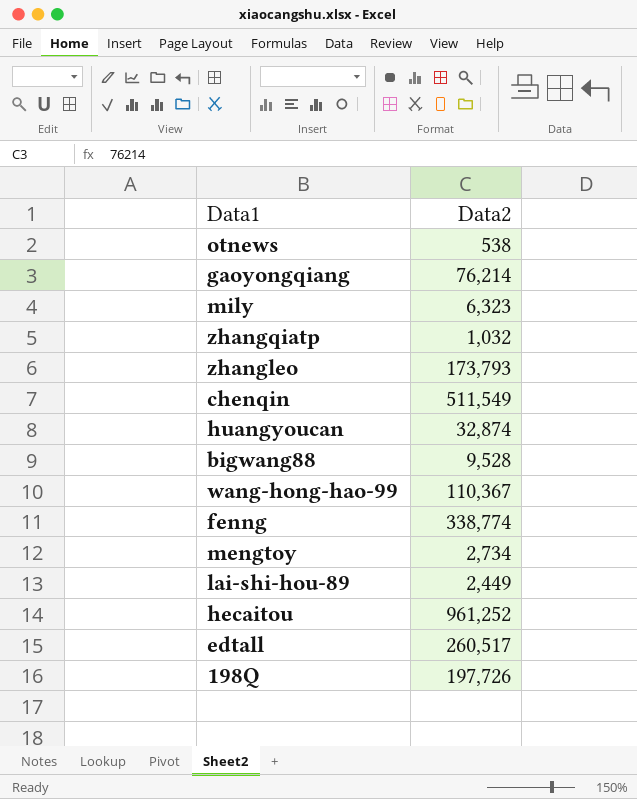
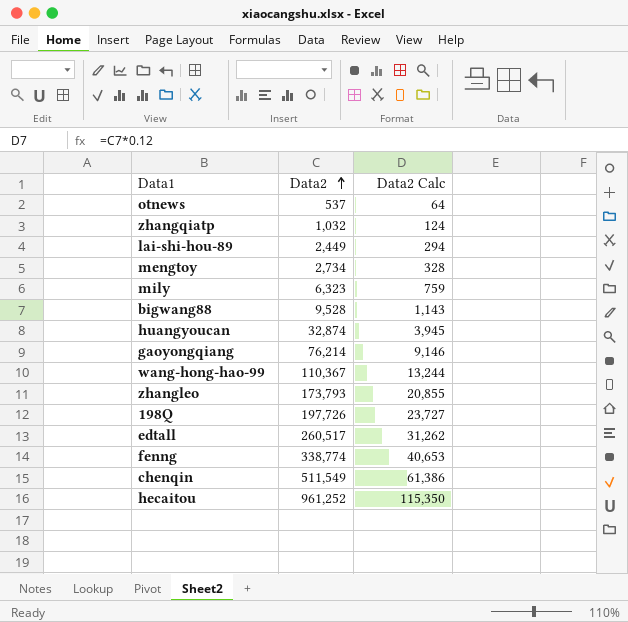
row order: none -> Data2 ascending
column Data2 Calc | formula: none -> [Data2] * 0.12
otnews | Data2: 538 -> 537

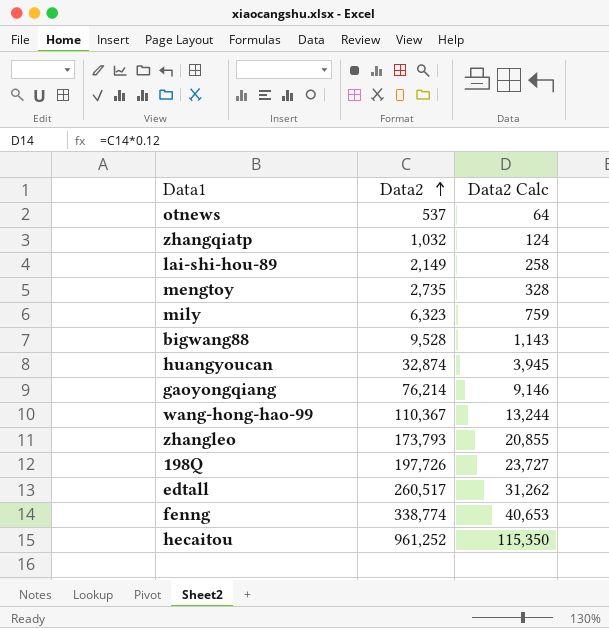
row chenqin: 511,549 | 61,386 -> none
lai-shi-hou-89 | Data2: 2,449 -> 2,149
lai-shi-hou-89 | Data2 Calc: 294 -> 258
mengtoy | Data2: 2,734 -> 2,735

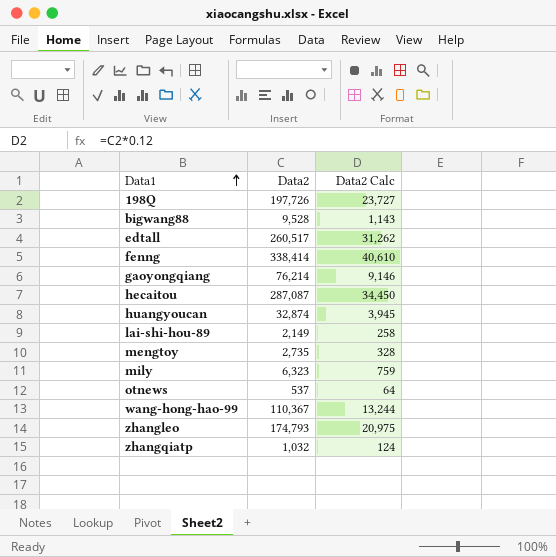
row order: Data2 ascending -> Data1 ascending
fenng | Data2: 338,774 -> 338,414
fenng | Data2 Calc: 40,653 -> 40,610
hecaitou | Data2: 961,252 -> 287,087
hecaitou | Data2 Calc: 115,350 -> 34,450
zhangleo | Data2: 173,793 -> 174,793
zhangleo | Data2 Calc: 20,855 -> 20,975

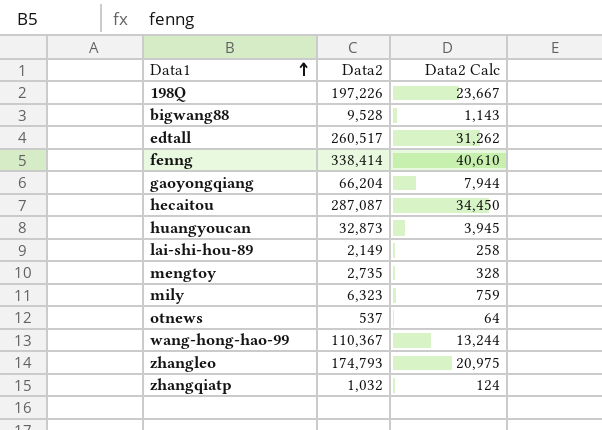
198Q | Data2: 197,726 -> 197,226
198Q | Data2 Calc: 23,727 -> 23,667
gaoyongqiang | Data2: 76,214 -> 66,204
gaoyongqiang | Data2 Calc: 9,146 -> 7,944
huangyoucan | Data2: 32,874 -> 32,873

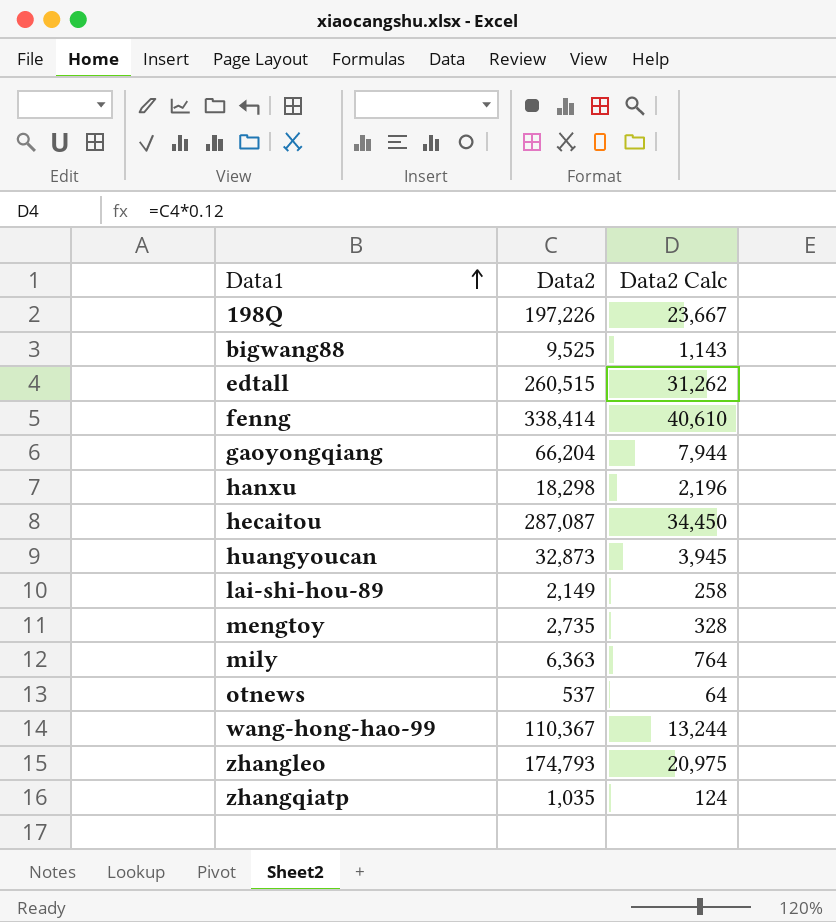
bigwang88 | Data2: 9,528 -> 9,525
edtall | Data2: 260,517 -> 260,515
row hanxu: none -> 18,298 | 2,196
mily | Data2: 6,323 -> 6,363
mily | Data2 Calc: 759 -> 764
zhangqiatp | Data2: 1,032 -> 1,035

